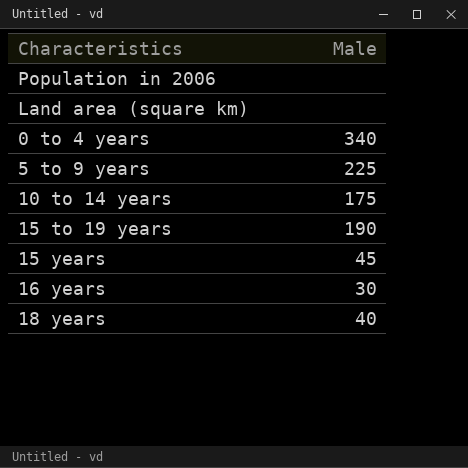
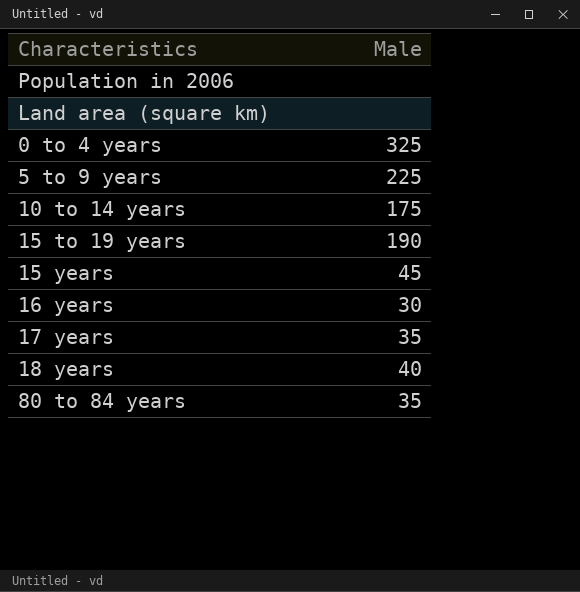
0 to 4 years | Male: 340 -> 325
row 17 years: none -> 35
row 80 to 84 years: none -> 35

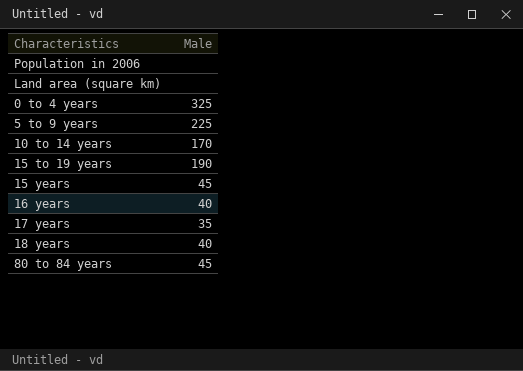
10 to 14 years | Male: 175 -> 170
16 years | Male: 30 -> 40
80 to 84 years | Male: 35 -> 45

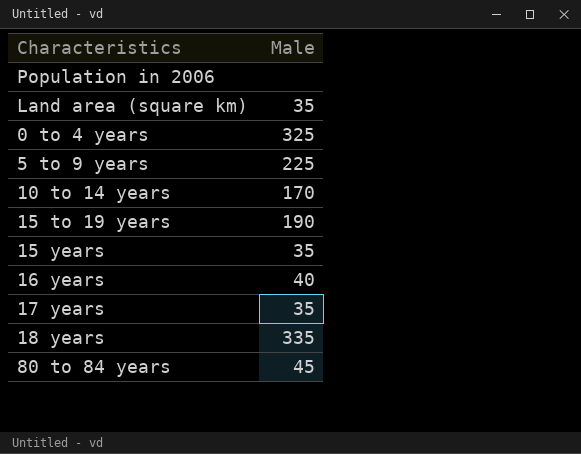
Land area (square km) | Male: none -> 35
15 years | Male: 45 -> 35
18 years | Male: 40 -> 335

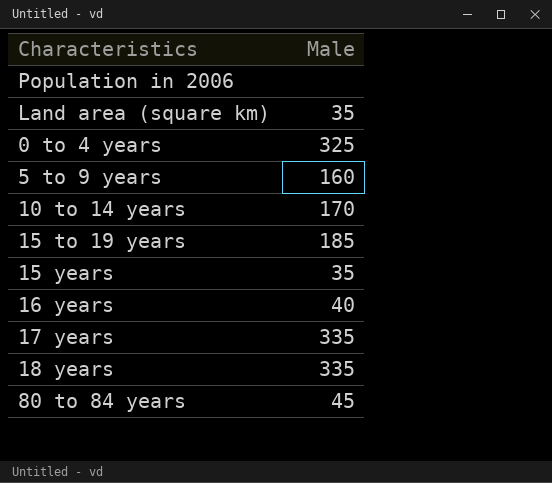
5 to 9 years | Male: 225 -> 160
15 to 19 years | Male: 190 -> 185
17 years | Male: 35 -> 335

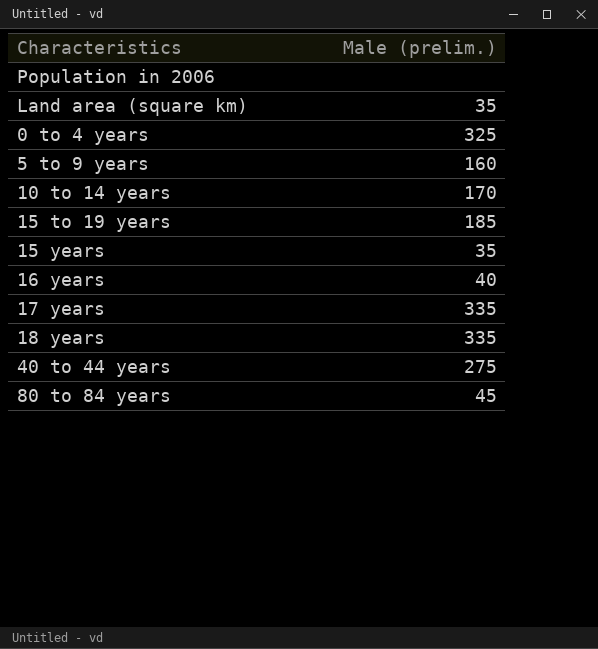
column name: Male -> Male (prelim.)
row 40 to 44 years: none -> 275

